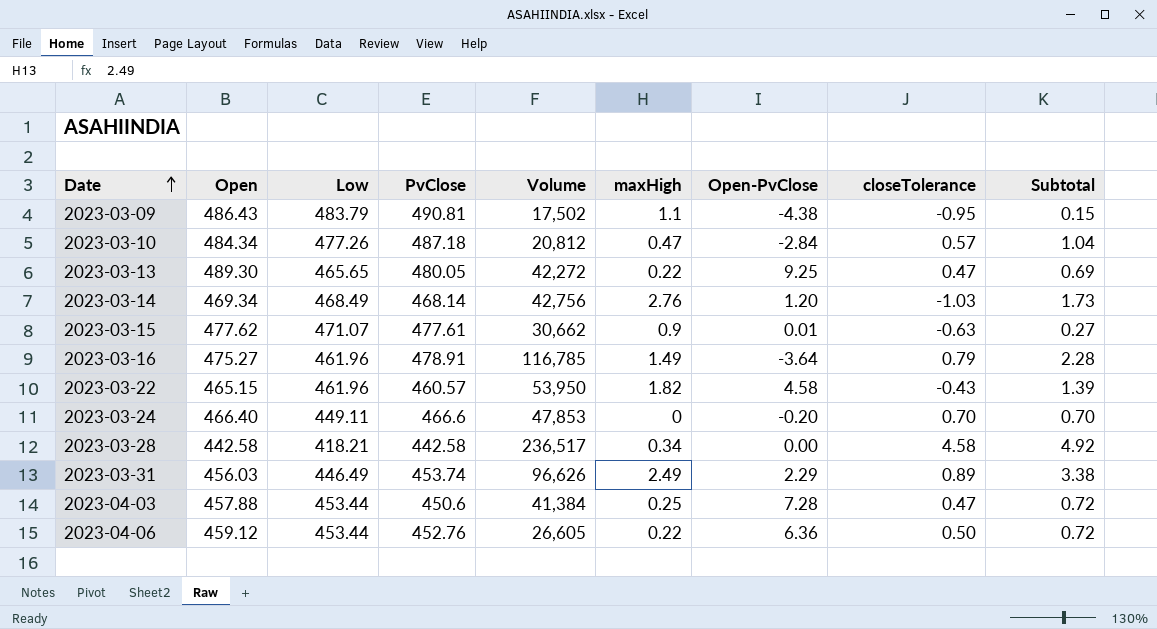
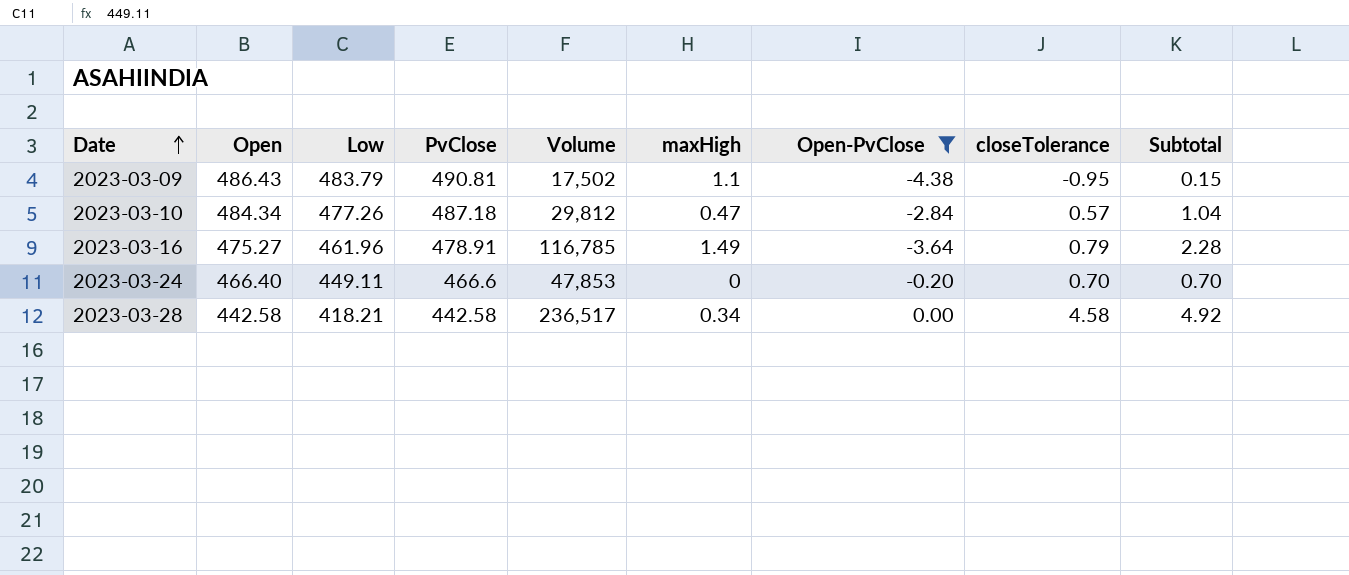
filter: none -> Open-PvClose <= 0.00
2023-03-10 | Volume: 20,812 -> 29,812

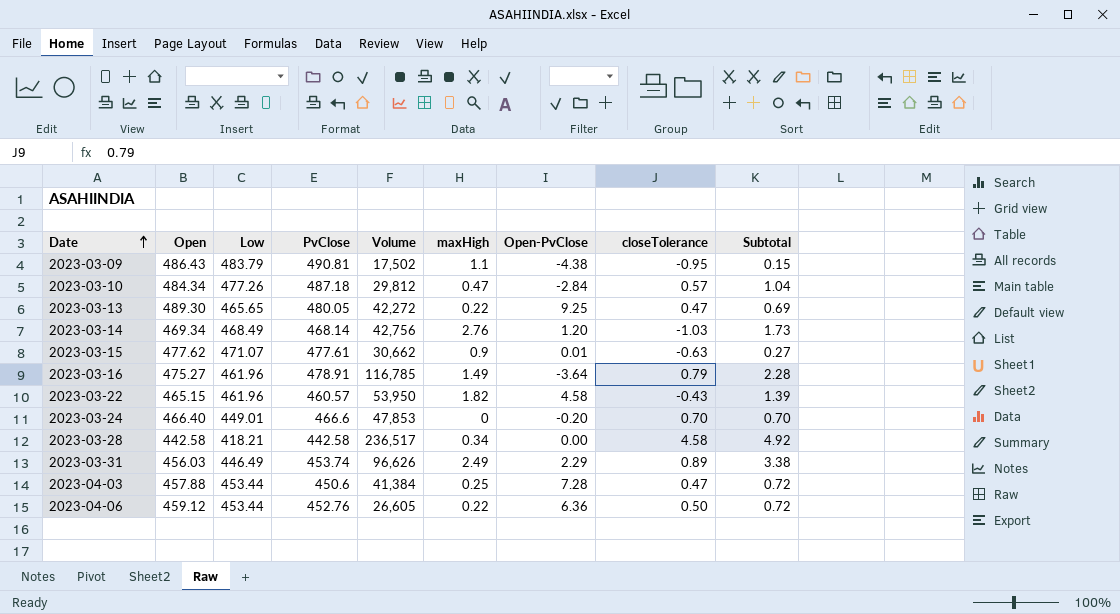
filter: Open-PvClose <= 0.00 -> none
2023-03-24 | Low: 449.11 -> 449.01

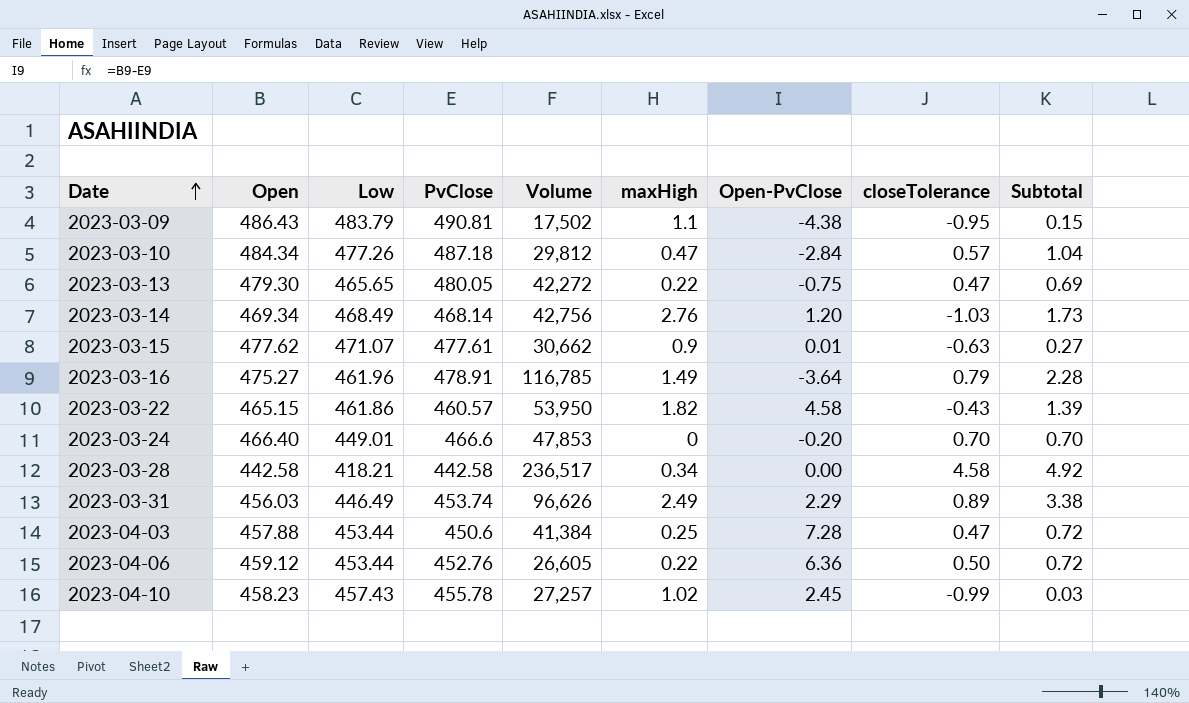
2023-03-13 | Open: 489.30 -> 479.30
2023-03-13 | Open-PvClose: 9.25 -> -0.75
2023-03-22 | Low: 461.96 -> 461.86
row 2023-04-10: none -> 458.23 | 457.43 | 455.78 | 27,257 | 1.02 | 2.45 | -0.99 | 0.03

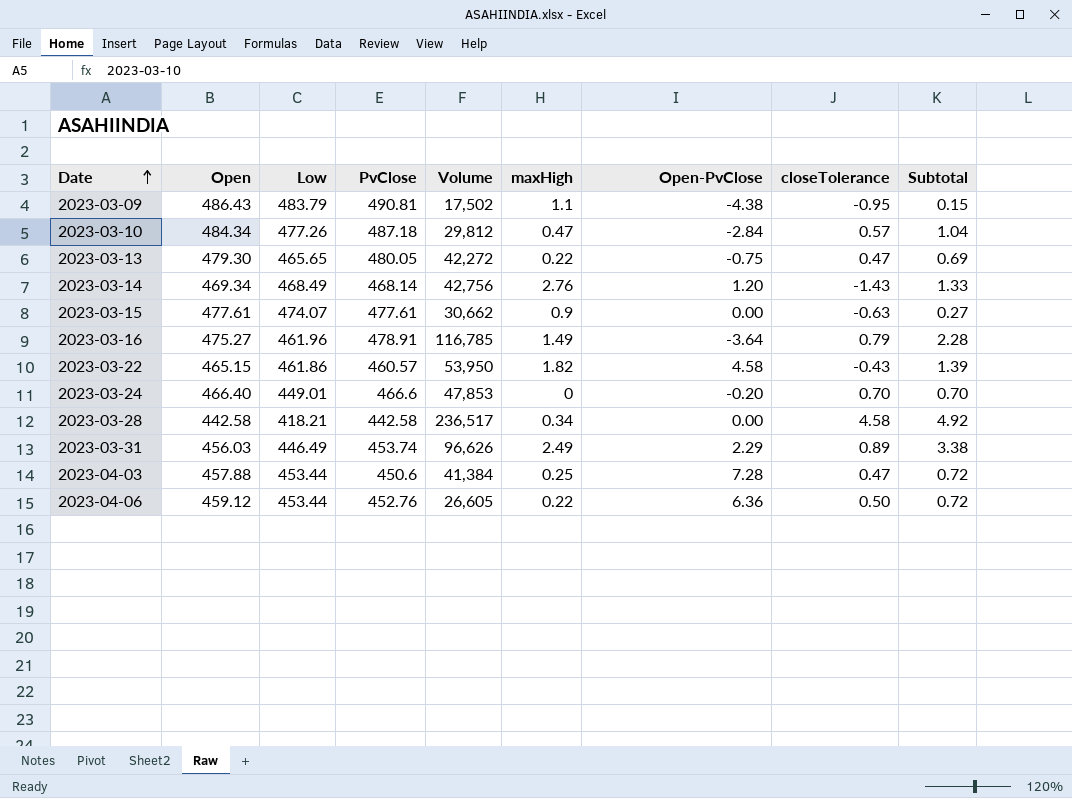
row 2023-04-10: 458.23 | 457.43 | 455.78 | 27,257 | 1.02 | 2.45 | -0.99 | 0.03 -> none
2023-03-14 | closeTolerance: -1.03 -> -1.43
2023-03-14 | Subtotal: 1.73 -> 1.33
2023-03-15 | Open: 477.62 -> 477.61
2023-03-15 | Low: 471.07 -> 474.07
2023-03-15 | Open-PvClose: 0.01 -> 0.00

